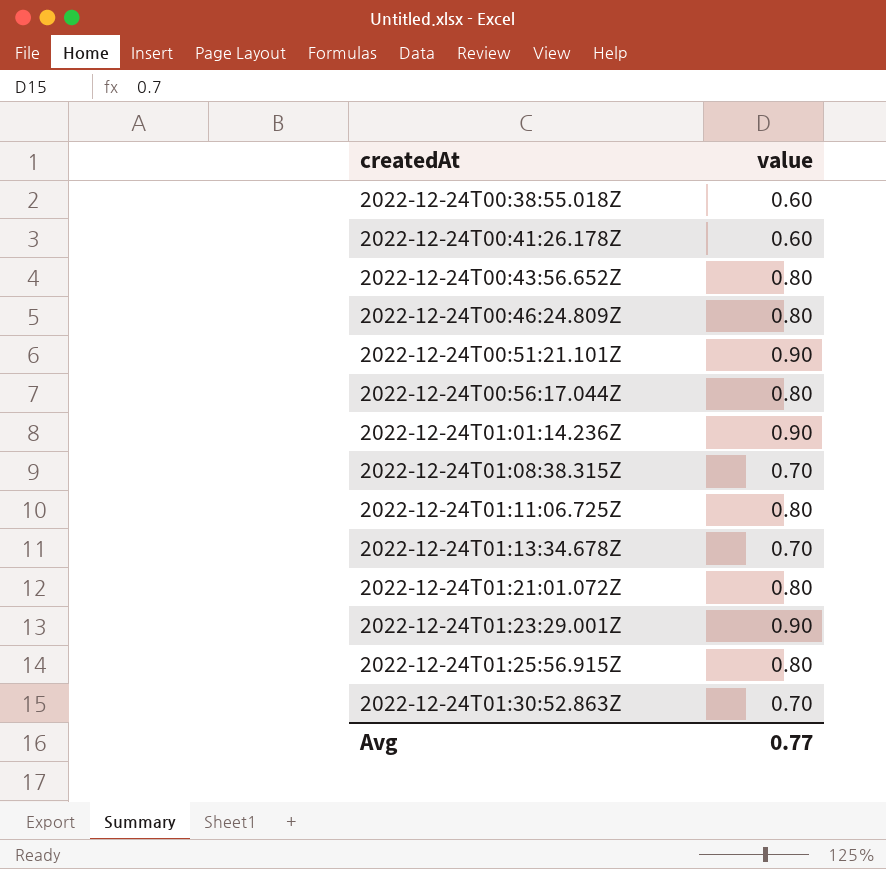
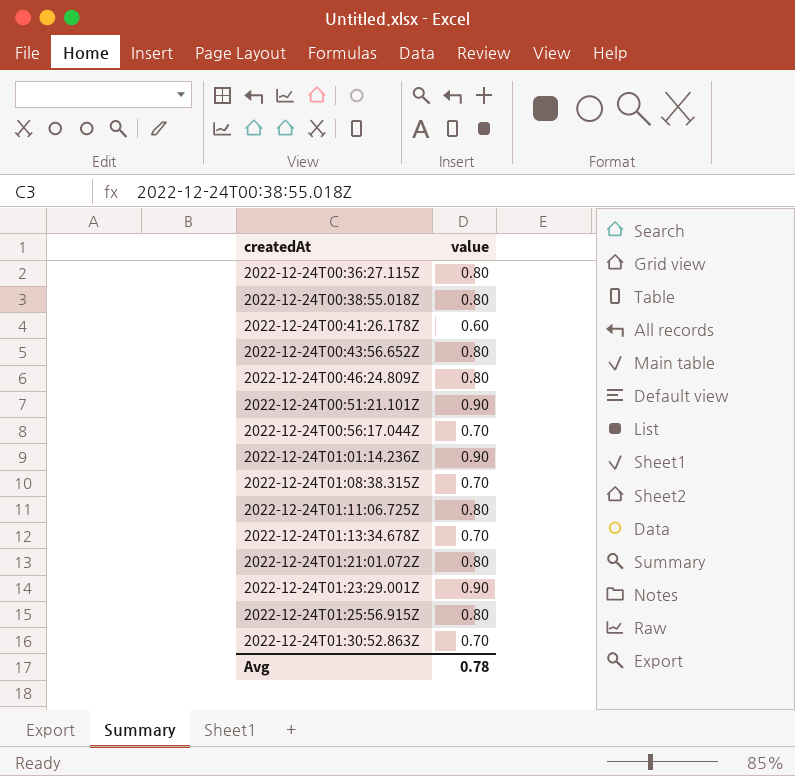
row 2022-12-24T00:36:27.115Z: none -> 0.80
2022-12-24T00:38:55.018Z | value: 0.60 -> 0.80
2022-12-24T00:56:17.044Z | value: 0.80 -> 0.70
Avg | value: 0.77 -> 0.78

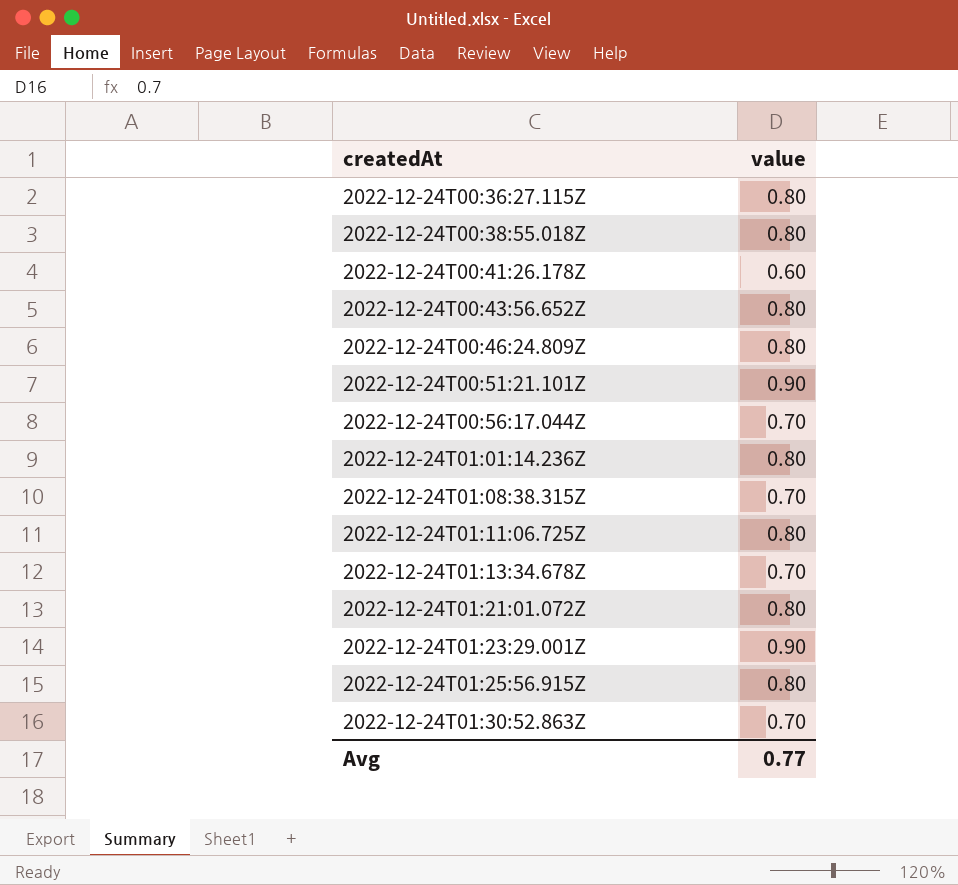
2022-12-24T01:01:14.236Z | value: 0.90 -> 0.80
Avg | value: 0.78 -> 0.77

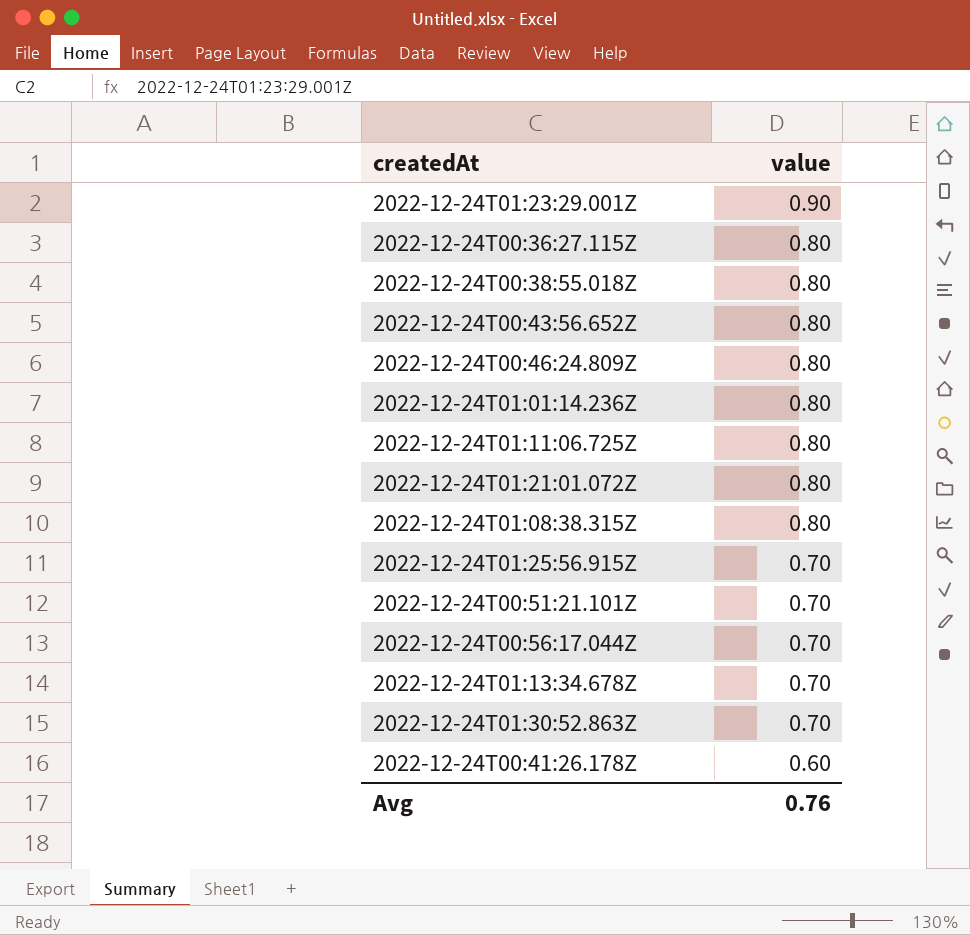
row order: createdAt ascending -> value descending
2022-12-24T01:08:38.315Z | value: 0.70 -> 0.80
2022-12-24T01:25:56.915Z | value: 0.80 -> 0.70
2022-12-24T00:51:21.101Z | value: 0.90 -> 0.70
Avg | value: 0.77 -> 0.76

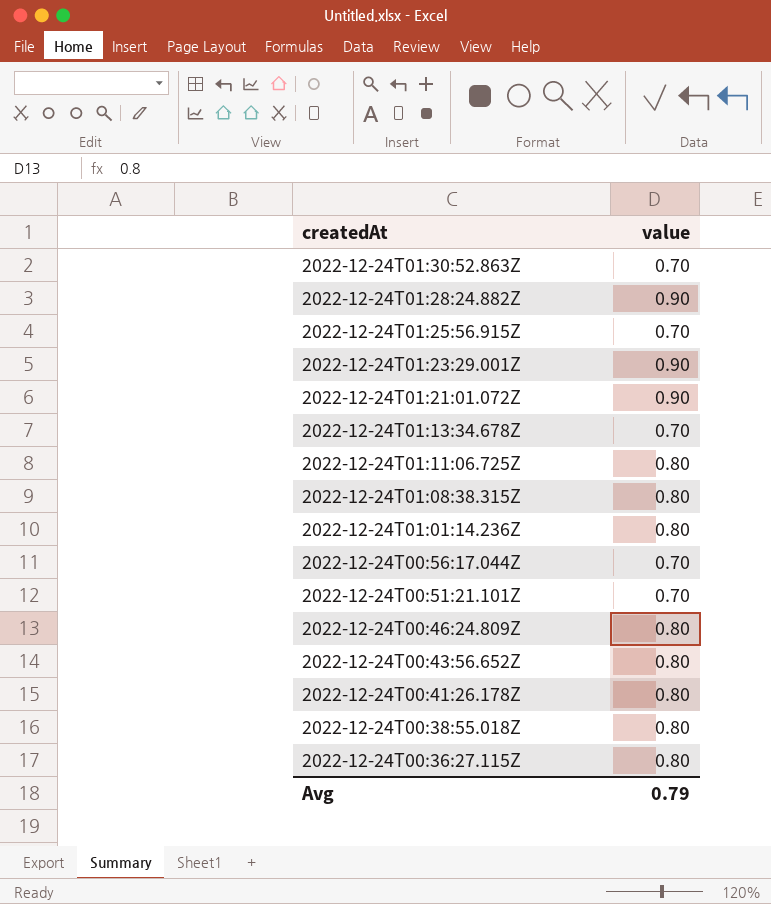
row order: value descending -> createdAt descending
row 2022-12-24T01:28:24.882Z: none -> 0.90
2022-12-24T01:21:01.072Z | value: 0.80 -> 0.90
2022-12-24T00:41:26.178Z | value: 0.60 -> 0.80
Avg | value: 0.76 -> 0.79

